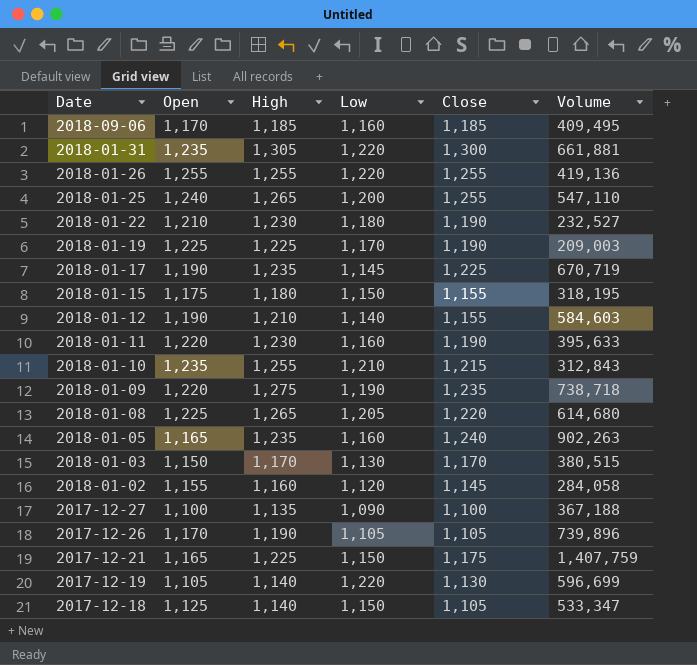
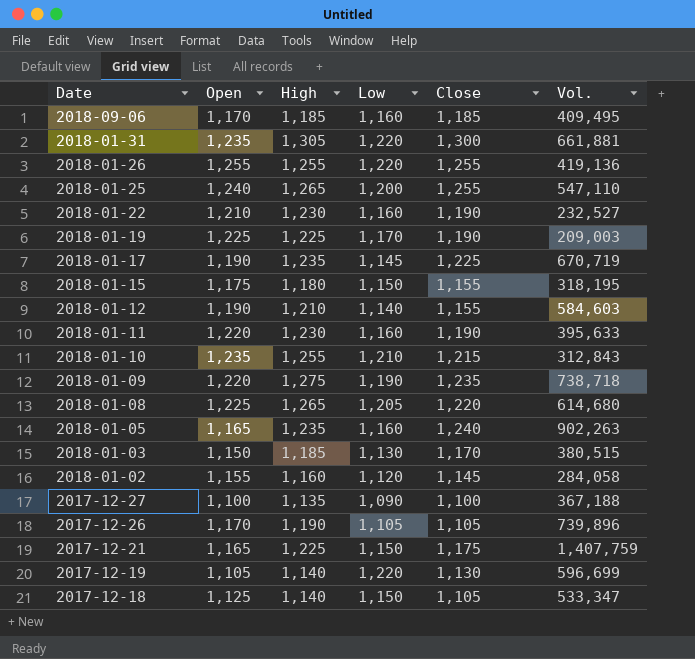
column name: Volume -> Vol.
2018-01-22 | Low: 1,180 -> 1,160
2018-01-03 | High: 1,170 -> 1,185

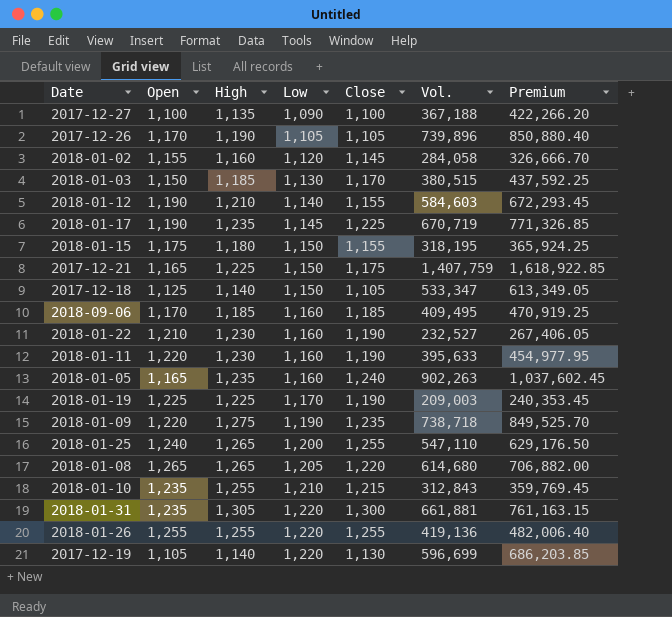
row order: Date descending -> Low ascending
column Premium | formula: none -> [Vol.] * 1.15
2018-01-08 | Open: 1,225 -> 1,265

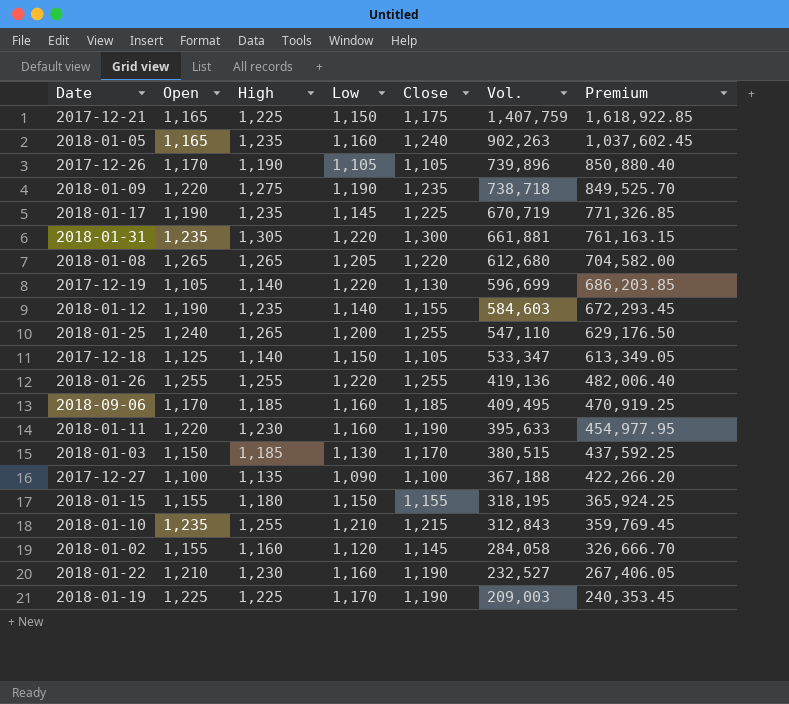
row order: Low ascending -> Vol. descending
2018-01-08 | Vol.: 614,680 -> 612,680
2018-01-08 | Premium: 706,882.00 -> 704,582.00
2018-01-12 | High: 1,210 -> 1,235
2018-01-15 | Open: 1,175 -> 1,155

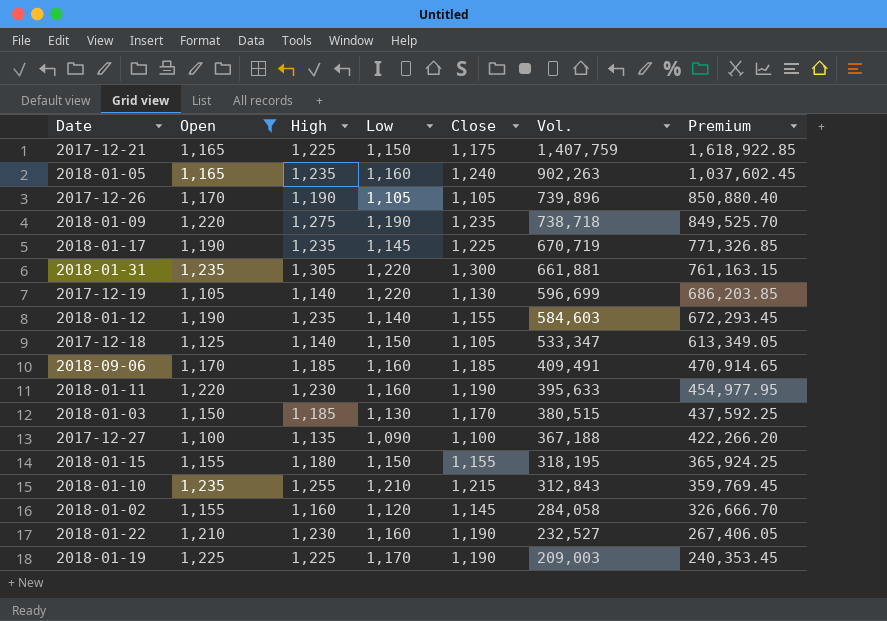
filter: none -> Open <= 1,235
2018-09-06 | Vol.: 409,495 -> 409,491
2018-09-06 | Premium: 470,919.25 -> 470,914.65

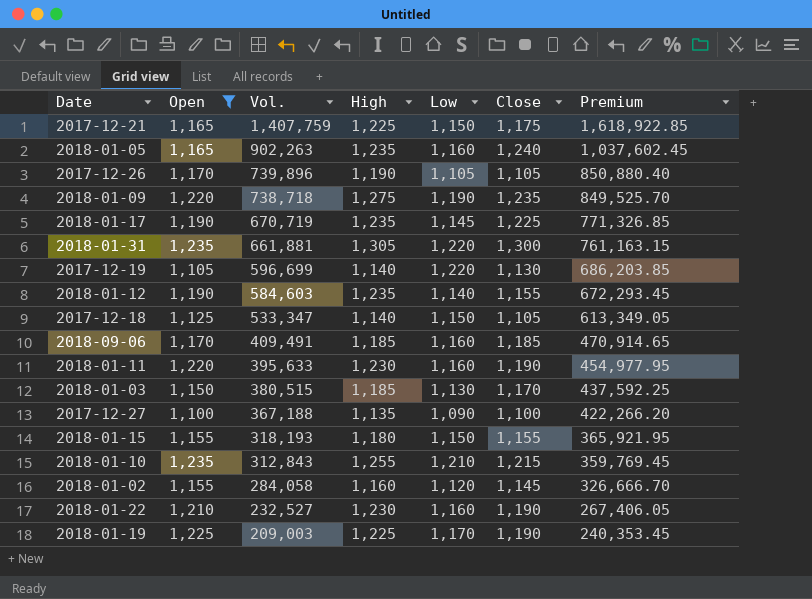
column Vol. | position: 6 -> 3
2018-01-15 | Vol.: 318,195 -> 318,193
2018-01-15 | Premium: 365,924.25 -> 365,921.95

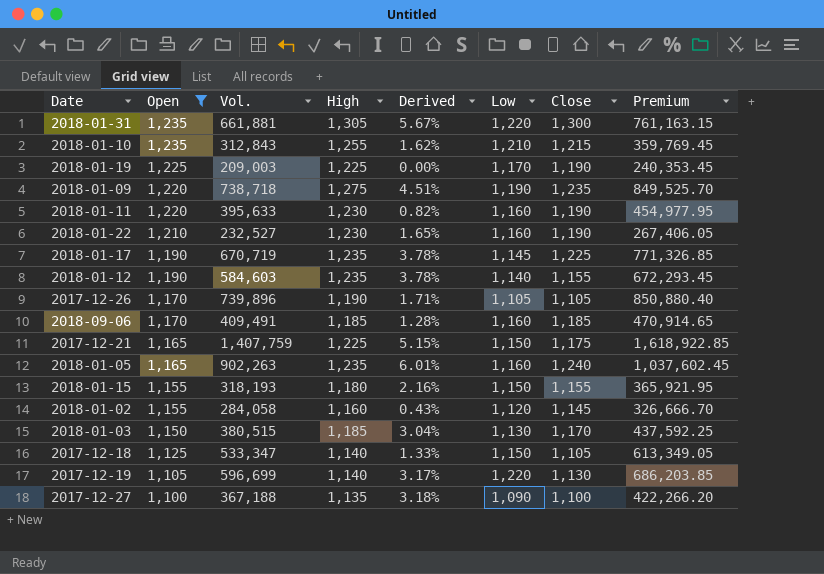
row order: Vol. descending -> Open descending
column Derived | formula: none -> ([High] - [Open]) / [Open]

